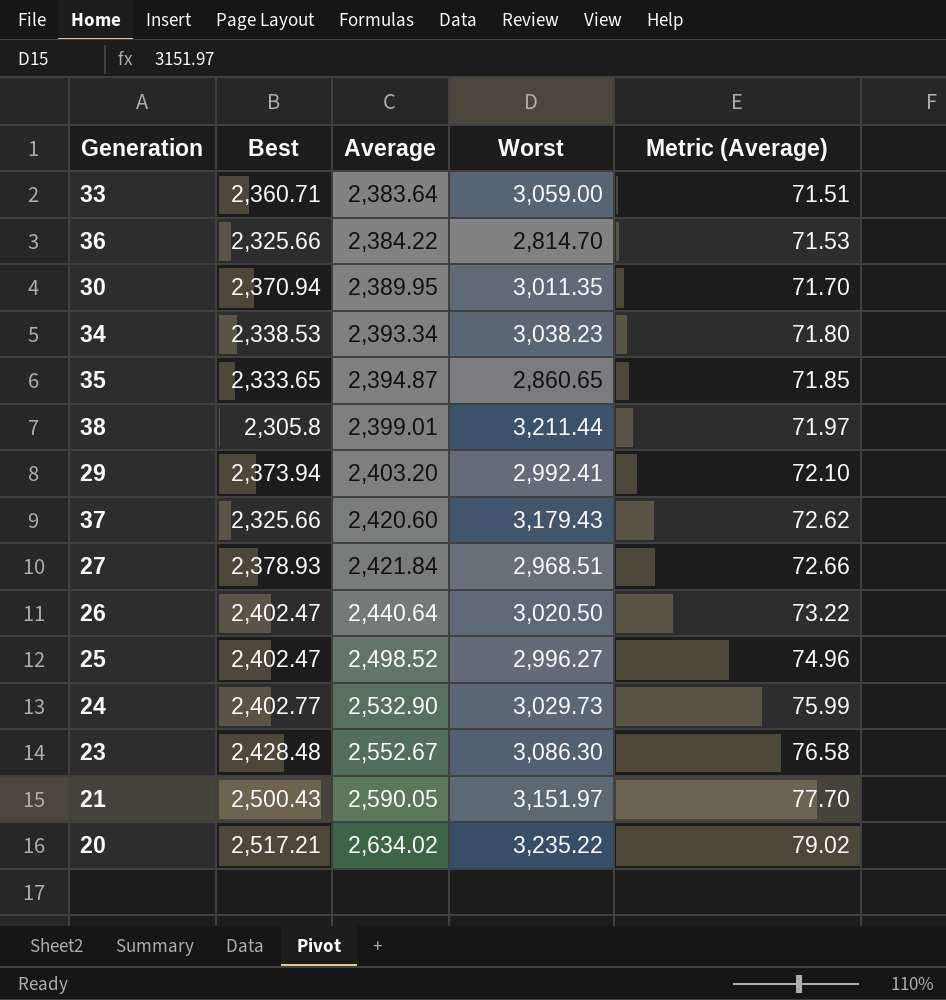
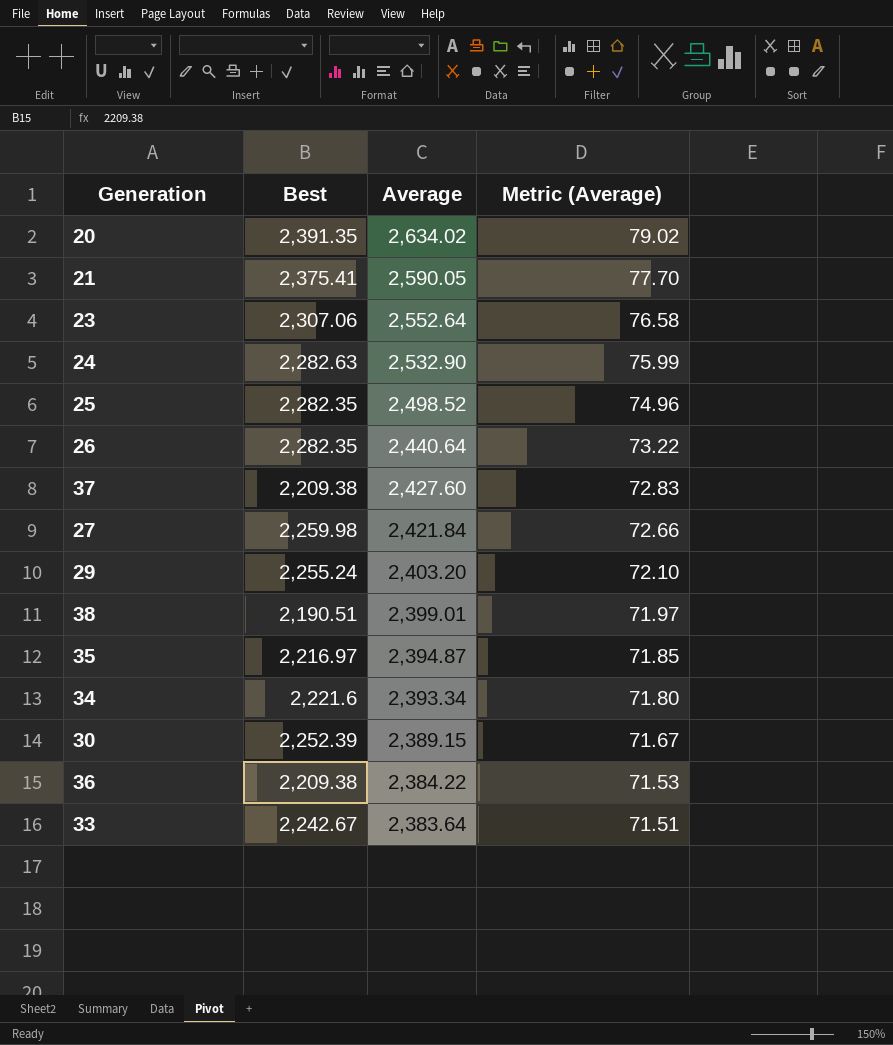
row order: Average ascending -> Average descending
column Worst | position: 4 -> none
20 | Best: 2,517.21 -> 2,391.35
21 | Best: 2,500.43 -> 2,375.41
23 | Best: 2,428.48 -> 2,307.06
23 | Average: 2,552.67 -> 2,552.64
24 | Best: 2,402.77 -> 2,282.63
25 | Best: 2,402.47 -> 2,282.35
26 | Best: 2,402.47 -> 2,282.35
37 | Best: 2,325.66 -> 2,209.38
37 | Average: 2,420.60 -> 2,427.60
37 | Metric (Average): 72.62 -> 72.83
27 | Best: 2,378.93 -> 2,259.98
29 | Best: 2,373.94 -> 2,255.24
38 | Best: 2,305.8 -> 2,190.51
35 | Best: 2,333.65 -> 2,216.97
34 | Best: 2,338.53 -> 2,221.6
30 | Best: 2,370.94 -> 2,252.39
30 | Average: 2,389.95 -> 2,389.15
30 | Metric (Average): 71.70 -> 71.67
36 | Best: 2,325.66 -> 2,209.38
33 | Best: 2,360.71 -> 2,242.67

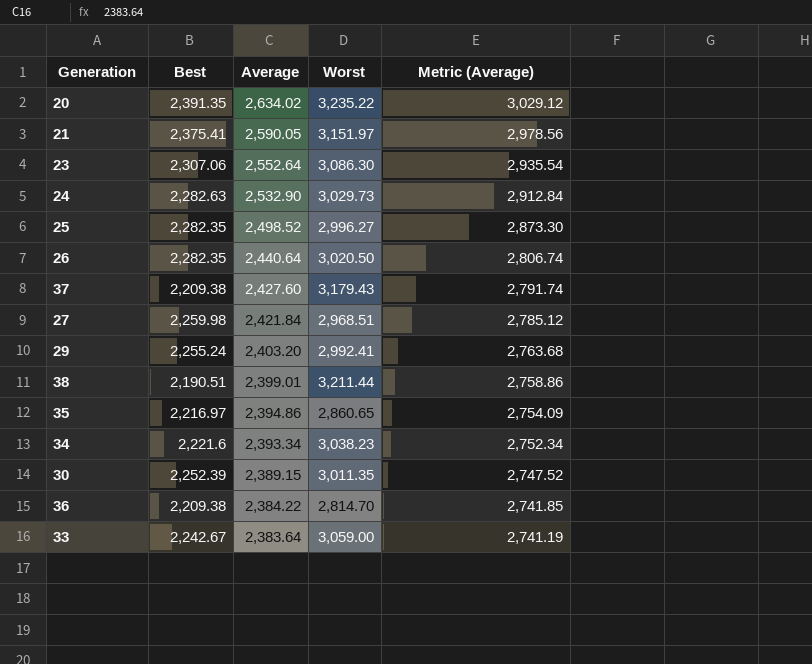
column Worst | position: none -> 4
column Metric (Average) | formula: [Average] * 0.03 -> [Average] * 1.15
35 | Average: 2,394.87 -> 2,394.86

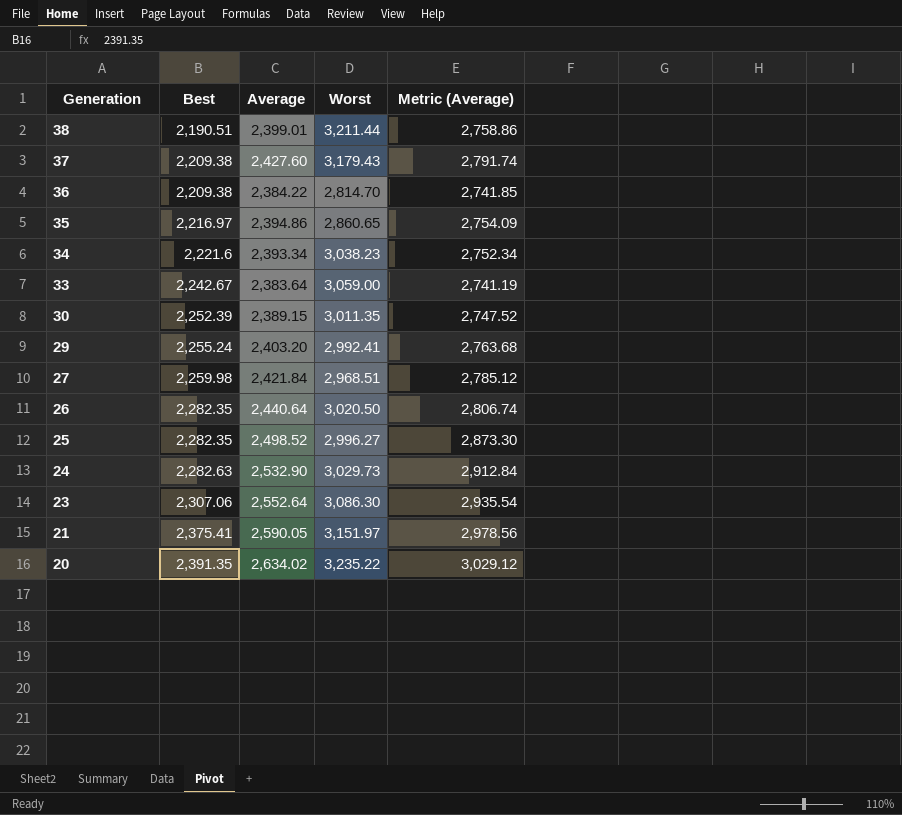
row order: Average descending -> Generation descending

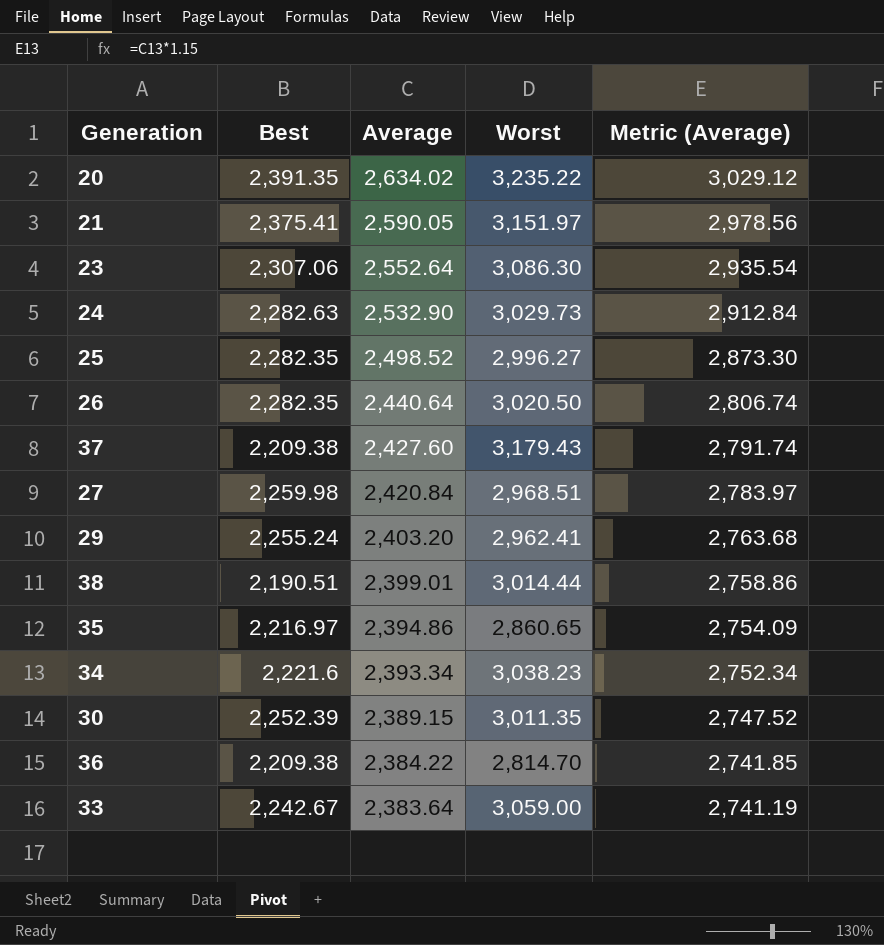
row order: Generation descending -> Average descending
27 | Average: 2,421.84 -> 2,420.84
27 | Metric (Average): 2,785.12 -> 2,783.97
29 | Worst: 2,992.41 -> 2,962.41
38 | Worst: 3,211.44 -> 3,014.44

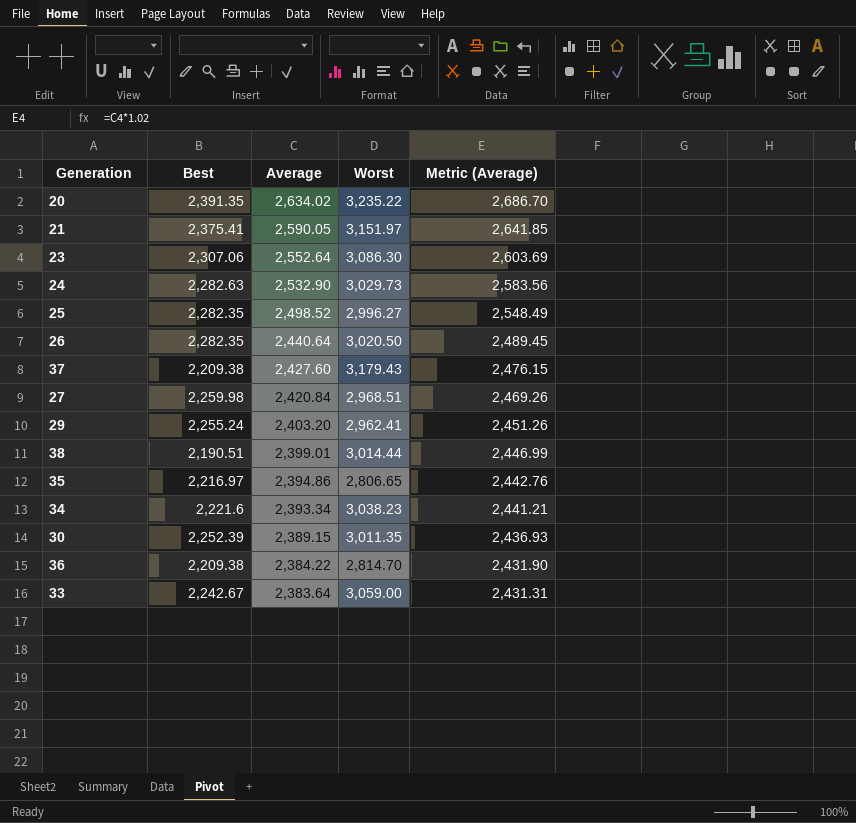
column Metric (Average) | formula: [Average] * 1.15 -> [Average] * 1.02
35 | Worst: 2,860.65 -> 2,806.65

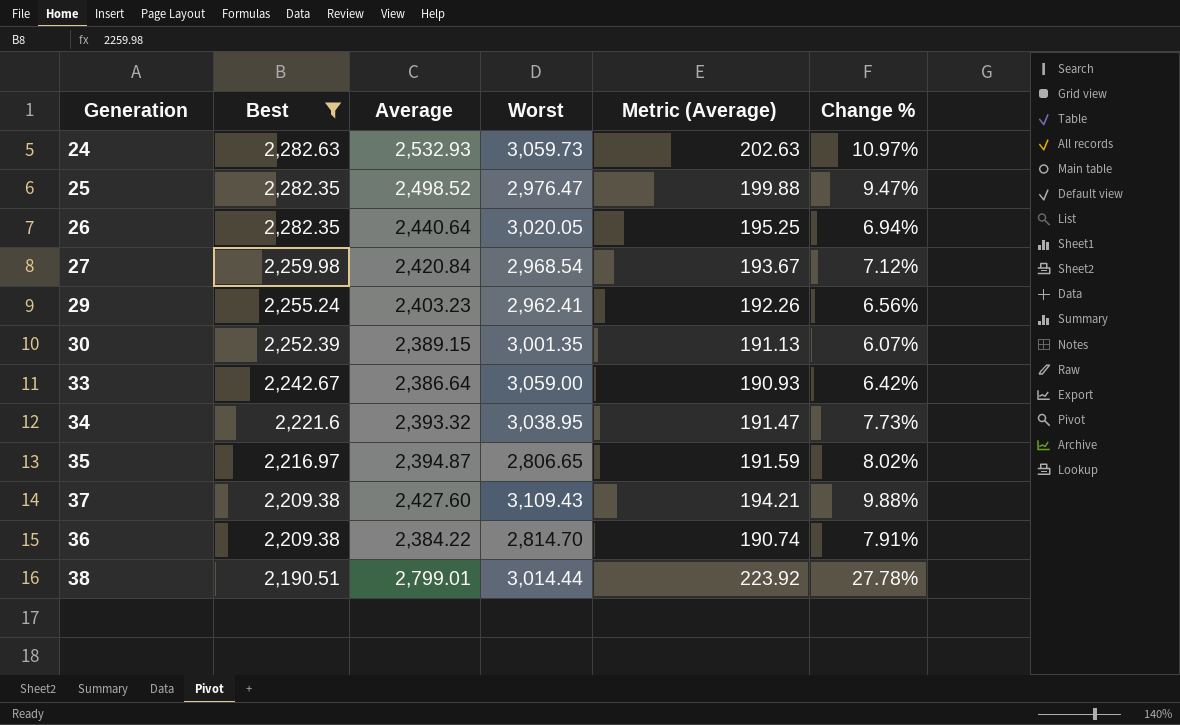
filter: none -> Best <= 2,282.63
row order: Average descending -> Best descending
column Metric (Average) | formula: [Average] * 1.02 -> [Average] * 0.08
column Change % | formula: none -> ([Average] - [Best]) / [Best]
24 | Average: 2,532.90 -> 2,532.93
24 | Worst: 3,029.73 -> 3,059.73
25 | Worst: 2,996.27 -> 2,976.47
26 | Worst: 3,020.50 -> 3,020.05
27 | Worst: 2,968.51 -> 2,968.54
29 | Average: 2,403.20 -> 2,403.23
30 | Worst: 3,011.35 -> 3,001.35
33 | Average: 2,383.64 -> 2,386.64
34 | Average: 2,393.34 -> 2,393.32
34 | Worst: 3,038.23 -> 3,038.95
35 | Average: 2,394.86 -> 2,394.87
37 | Worst: 3,179.43 -> 3,109.43
38 | Average: 2,399.01 -> 2,799.01

